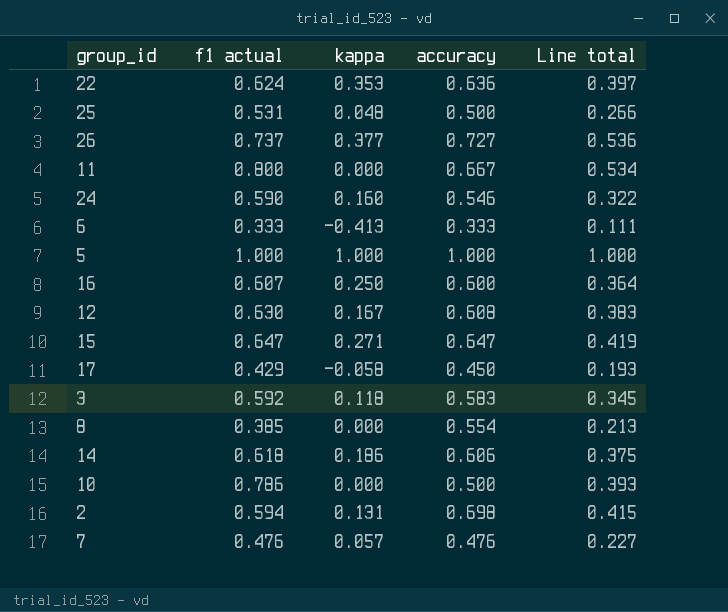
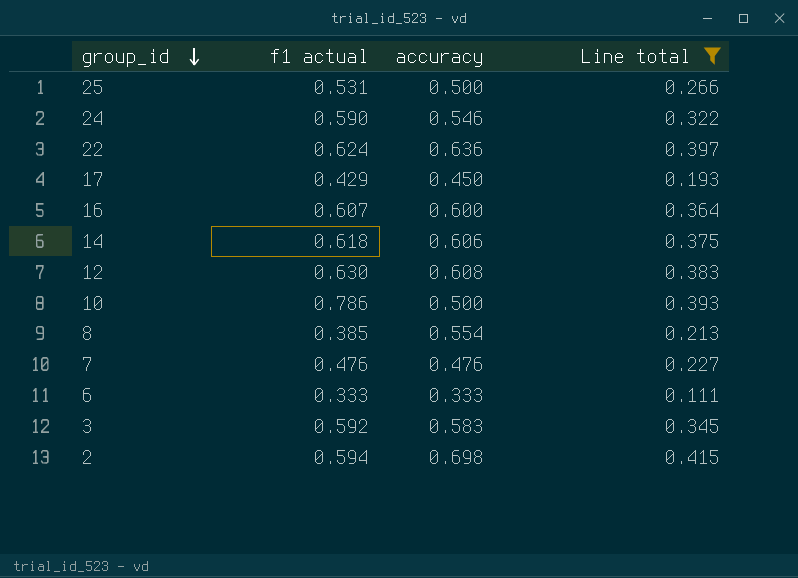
filter: none -> Line total <= 0.415
row order: none -> group_id descending
column kappa | position: 3 -> none

